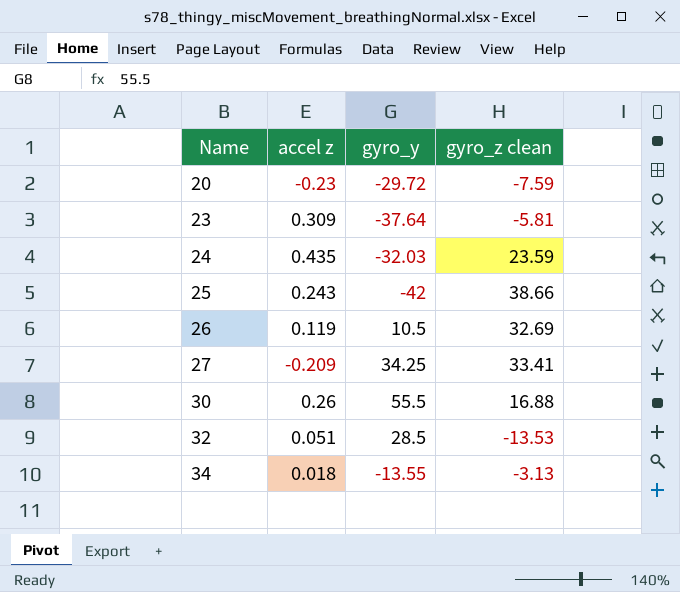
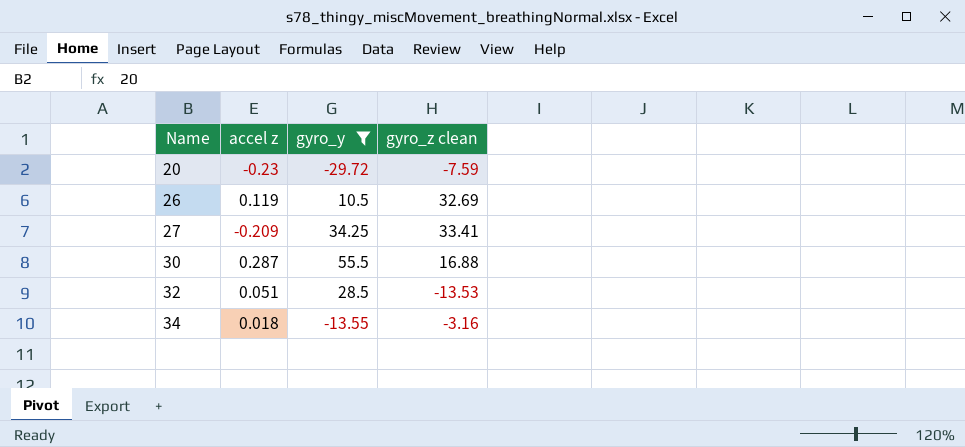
filter: none -> gyro_y >= -29.72
30 | accel z: 0.26 -> 0.287
34 | gyro_z clean: -3.13 -> -3.16

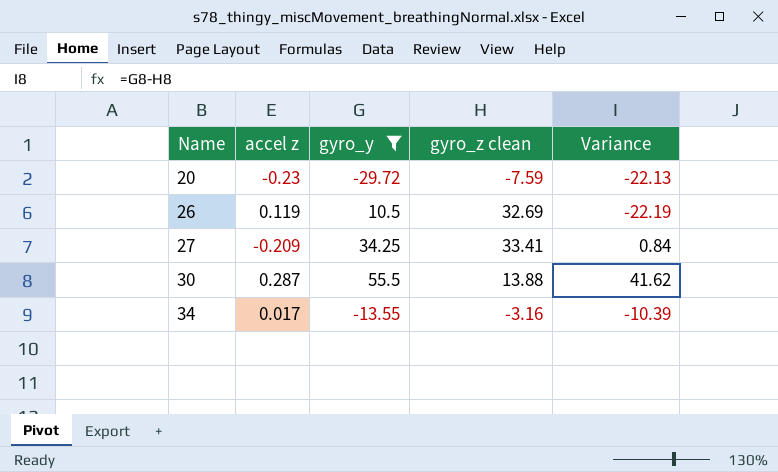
column Variance | formula: none -> [gyro_y] - [gyro_z clean]
row 32: 0.051 | 28.5 | -13.53 -> none
30 | gyro_z clean: 16.88 -> 13.88
34 | accel z: 0.018 -> 0.017

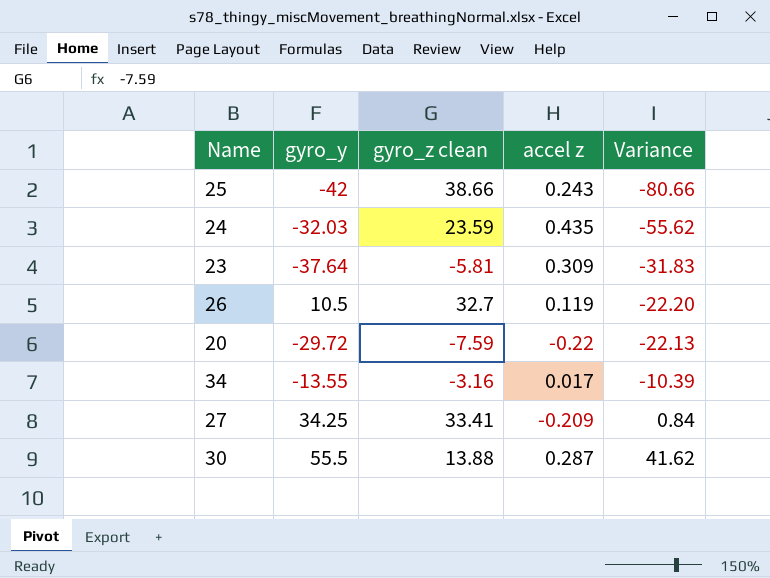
filter: gyro_y >= -29.72 -> none
row order: Name ascending -> Variance ascending
column accel z | position: 2 -> 4
26 | gyro_z clean: 32.69 -> 32.7
26 | Variance: -22.19 -> -22.20
20 | accel z: -0.23 -> -0.22

